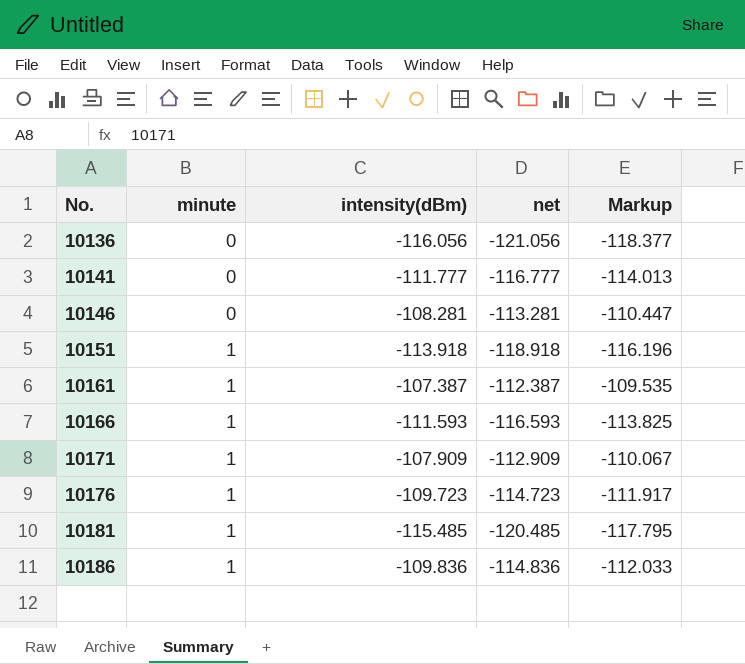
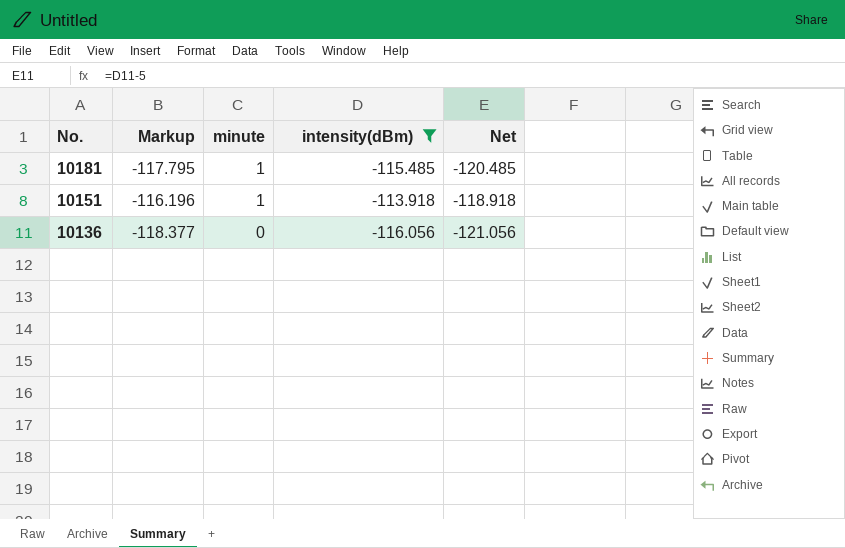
filter: none -> intensity(dBm) <= -113.918
row order: No. ascending -> No. descending
column Markup | position: 5 -> 2
column name: net -> Net

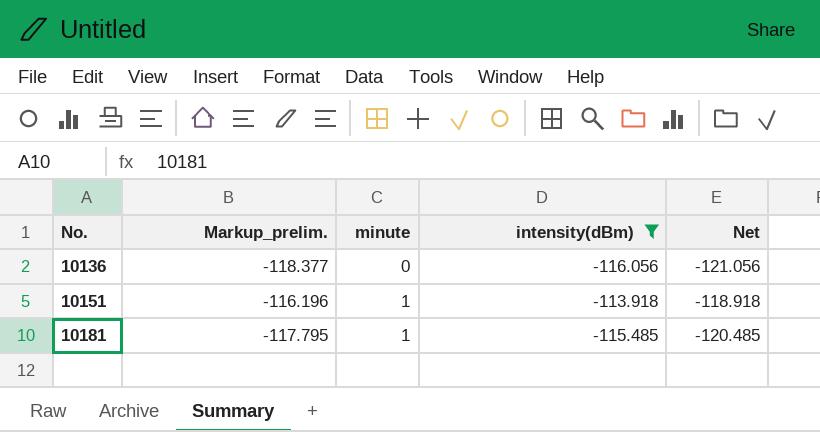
row order: No. descending -> No. ascending
column name: Markup -> Markup_prelim.

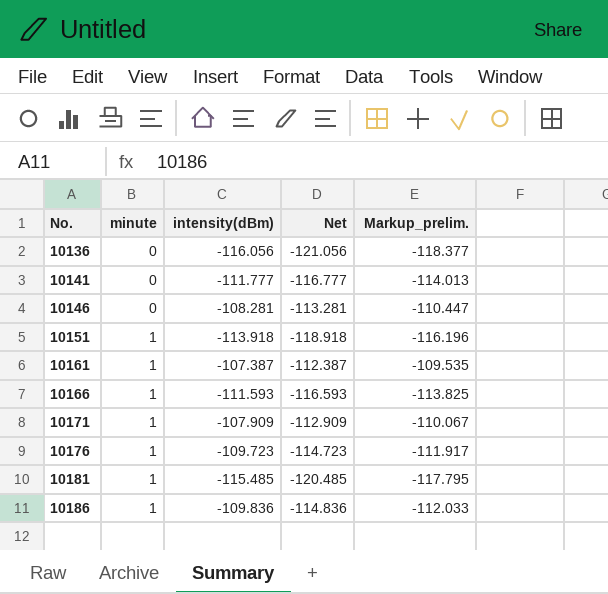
filter: intensity(dBm) <= -113.918 -> none
column Markup_prelim. | position: 2 -> 5

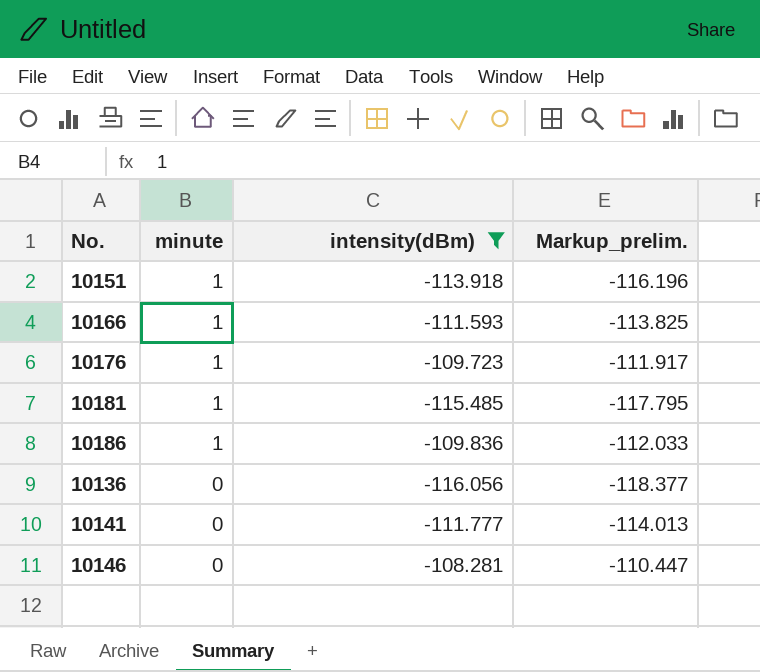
filter: none -> intensity(dBm) <= -108.281
row order: No. ascending -> minute descending
column Net | formula: [intensity(dBm)] - 5 -> none

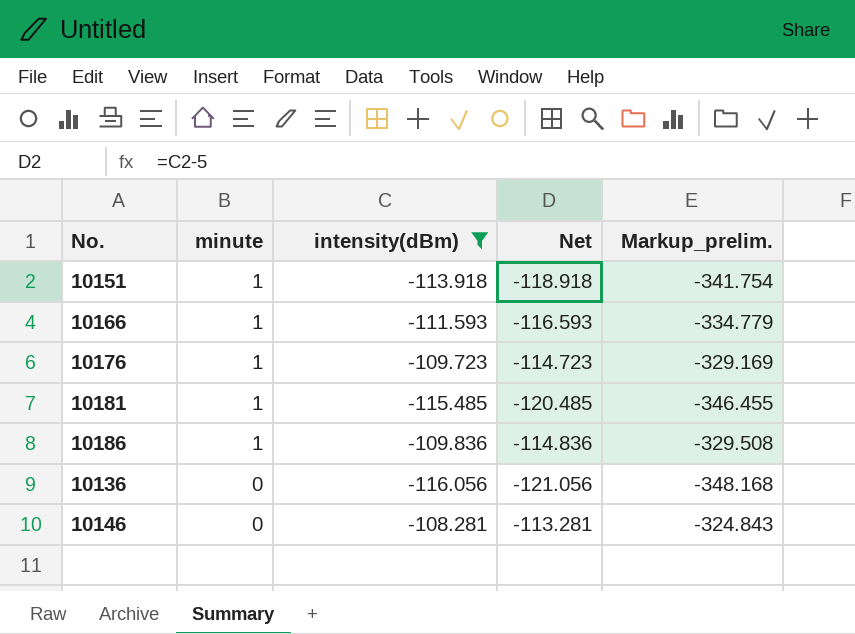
column Net | formula: none -> [intensity(dBm)] - 5
column Markup_prelim. | formula: [intensity(dBm)] * 1.02 -> [intensity(dBm)] * 3
row 10141: 0 | -111.777 | -114.013 -> none

